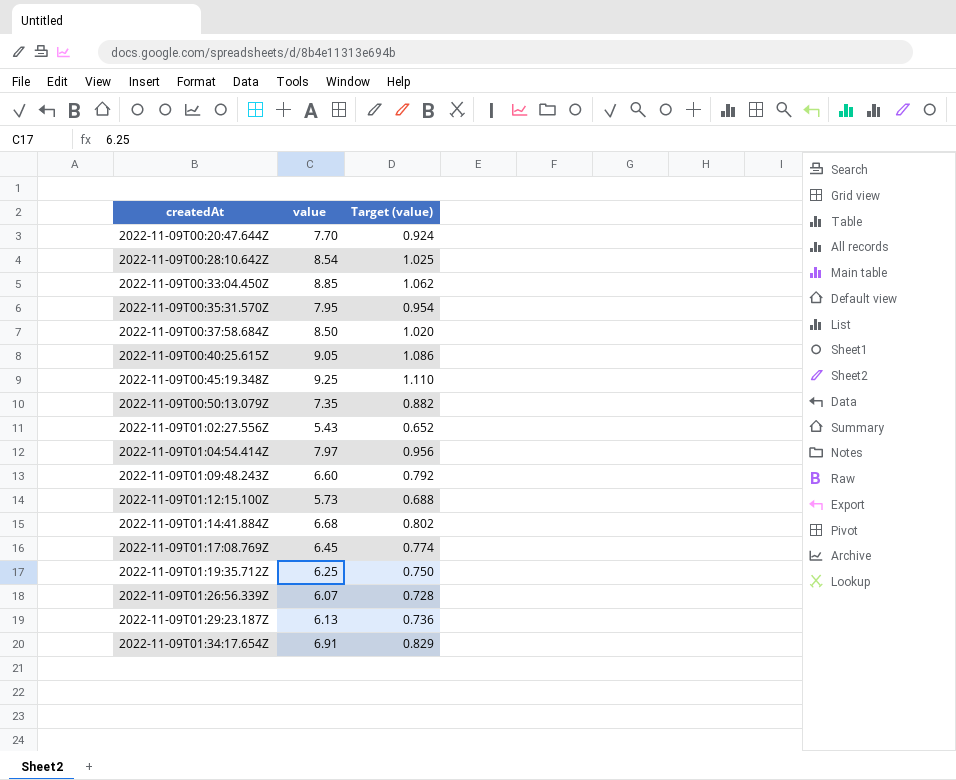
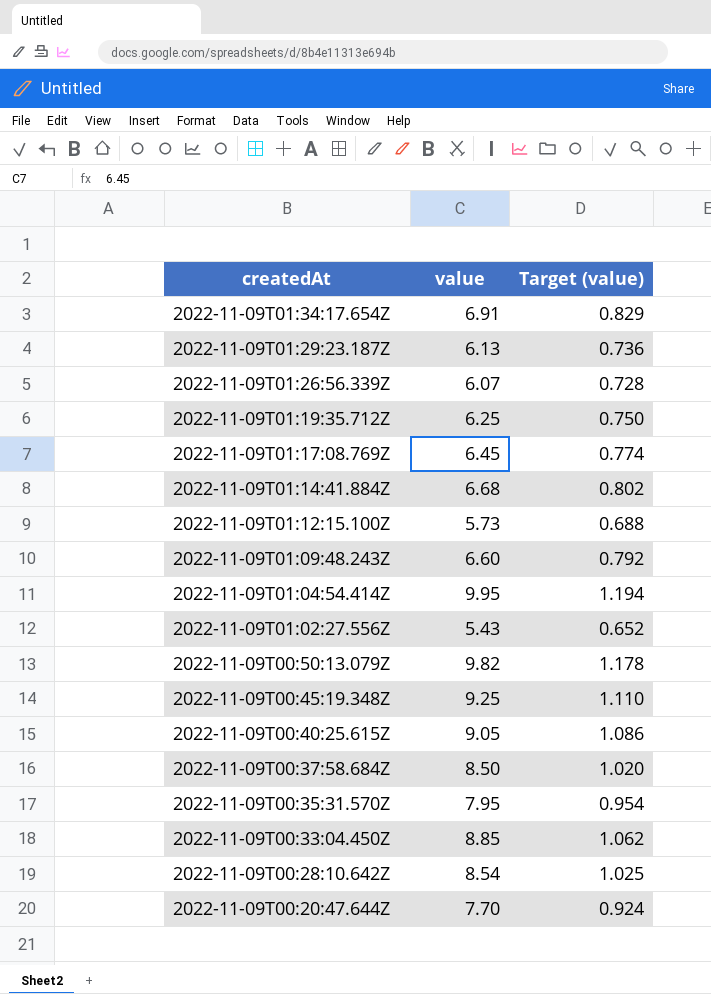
row order: createdAt ascending -> createdAt descending
2022-11-09T01:04:54.414Z | value: 7.97 -> 9.95
2022-11-09T01:04:54.414Z | Target (value): 0.956 -> 1.194
2022-11-09T00:50:13.079Z | value: 7.35 -> 9.82
2022-11-09T00:50:13.079Z | Target (value): 0.882 -> 1.178

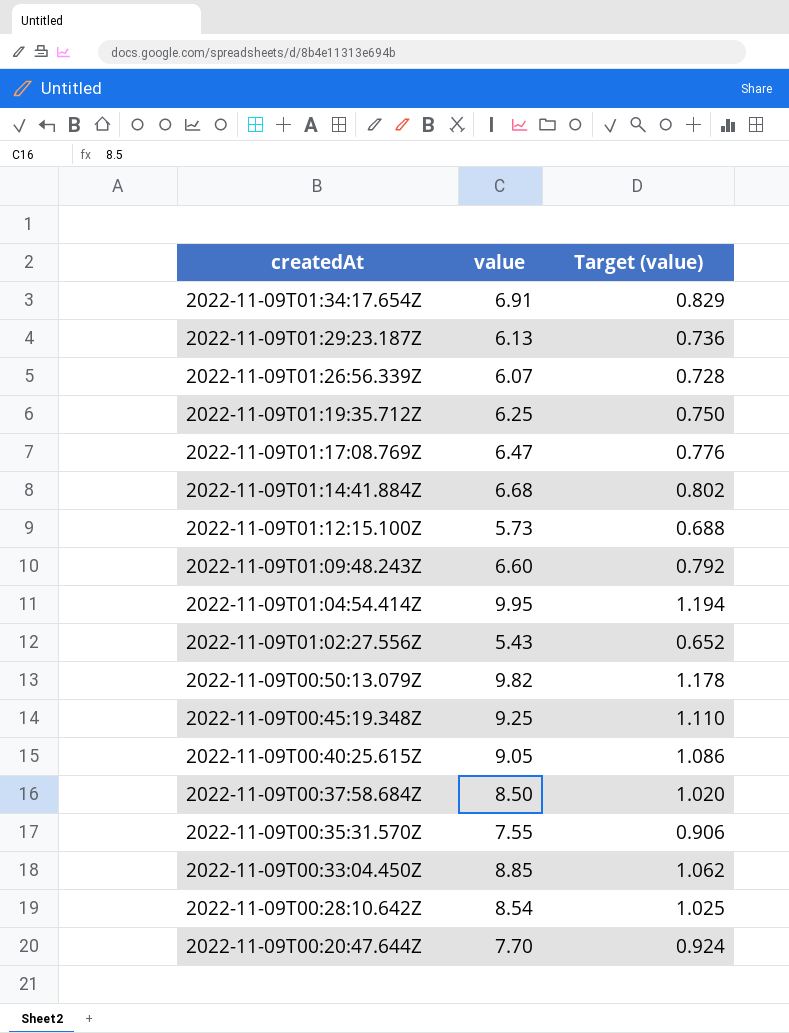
2022-11-09T01:17:08.769Z | value: 6.45 -> 6.47
2022-11-09T01:17:08.769Z | Target (value): 0.774 -> 0.776
2022-11-09T00:35:31.570Z | value: 7.95 -> 7.55
2022-11-09T00:35:31.570Z | Target (value): 0.954 -> 0.906

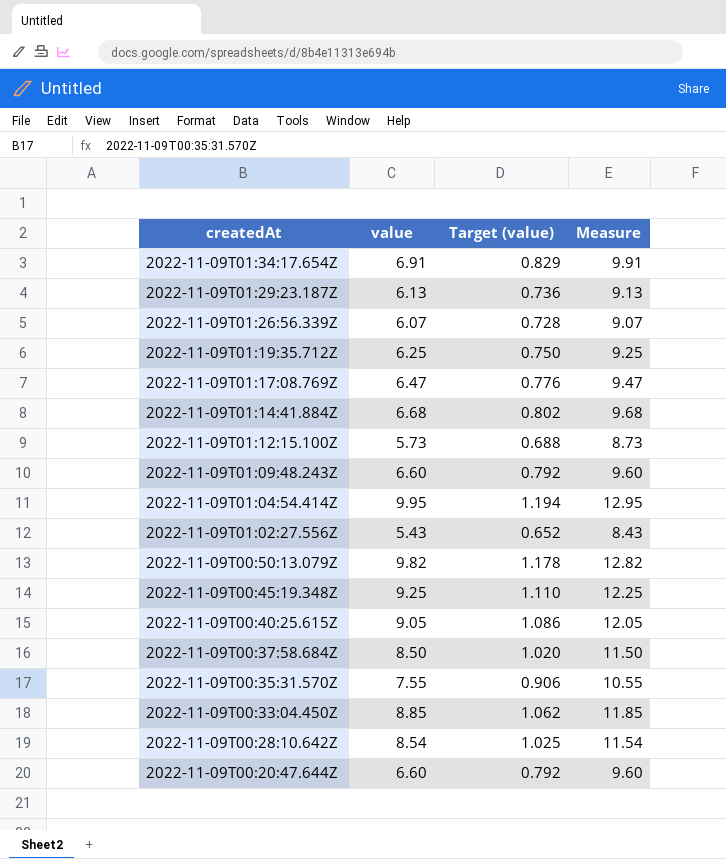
column Measure | formula: none -> [value] + 3
2022-11-09T00:20:47.644Z | value: 7.70 -> 6.60
2022-11-09T00:20:47.644Z | Target (value): 0.924 -> 0.792

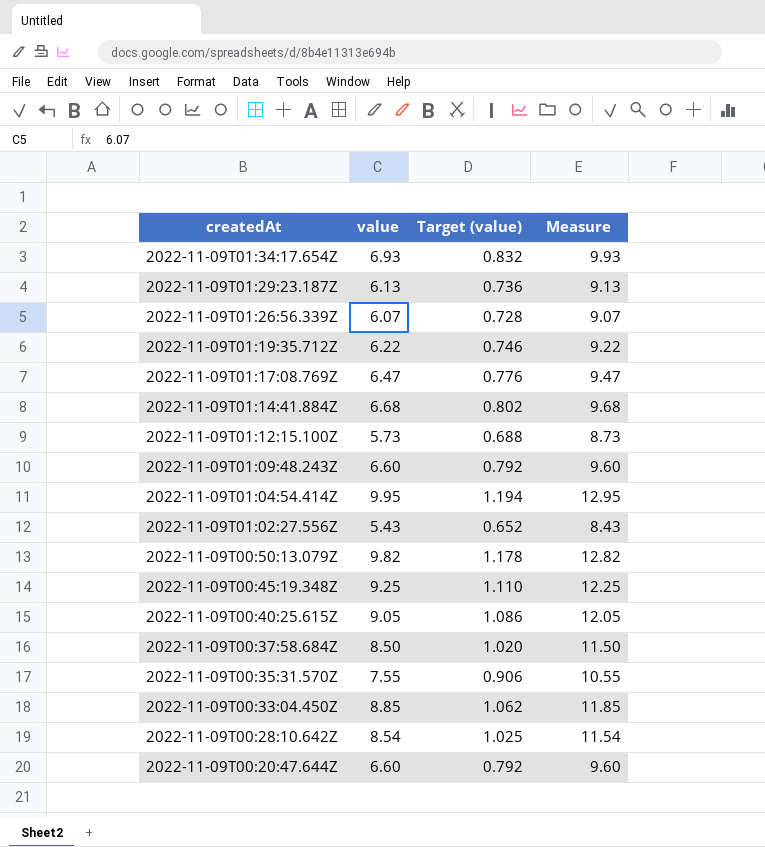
2022-11-09T01:34:17.654Z | value: 6.91 -> 6.93
2022-11-09T01:34:17.654Z | Target (value): 0.829 -> 0.832
2022-11-09T01:34:17.654Z | Measure: 9.91 -> 9.93
2022-11-09T01:19:35.712Z | value: 6.25 -> 6.22
2022-11-09T01:19:35.712Z | Target (value): 0.750 -> 0.746
2022-11-09T01:19:35.712Z | Measure: 9.25 -> 9.22

